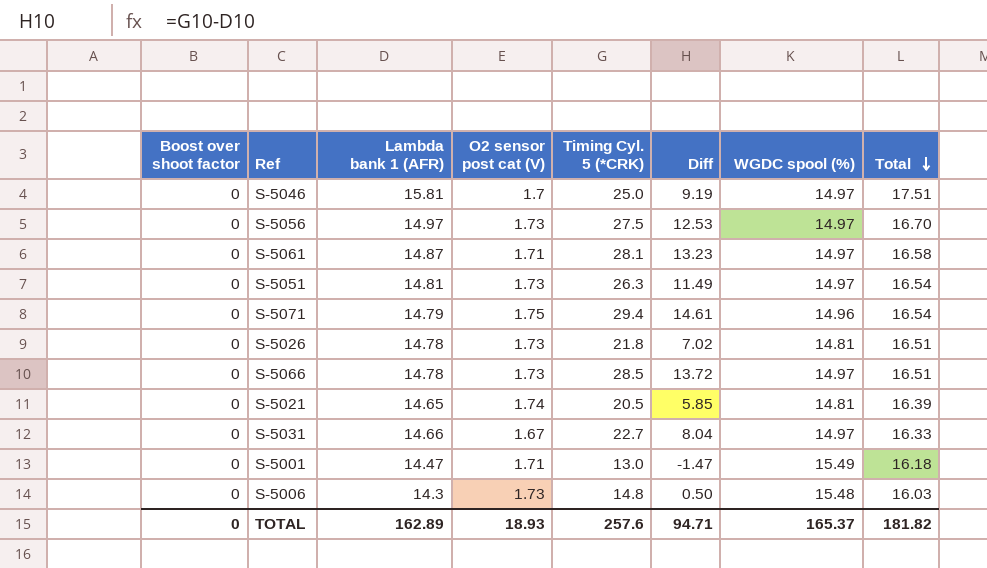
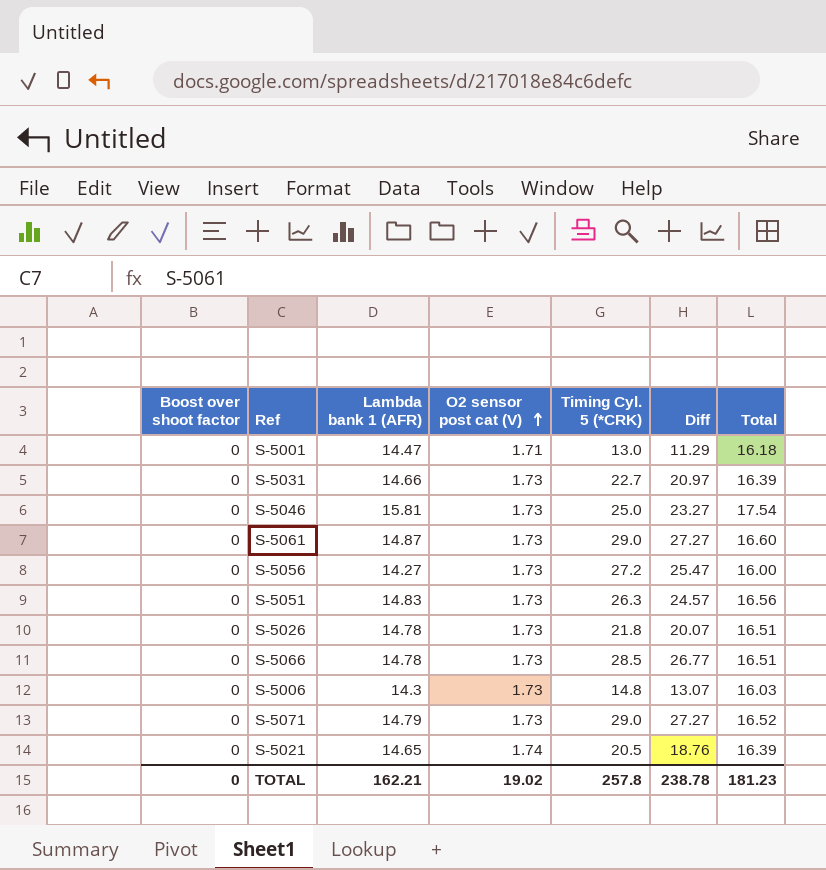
row order: Total descending -> O2 sensor post cat (V) ascending
column WGDC spool (%) | position: 7 -> none
column Diff | formula: [Timing Cyl. 5 (*CRK)] - [Lambda bank 1 (AFR)] -> [Timing Cyl. 5 (*CRK)] - [O2 sensor post cat (V)]
S-5031 | O2 sensor post cat (V): 1.67 -> 1.73
S-5031 | Total: 16.33 -> 16.39
S-5046 | O2 sensor post cat (V): 1.7 -> 1.73
S-5046 | Total: 17.51 -> 17.54
S-5061 | O2 sensor post cat (V): 1.71 -> 1.73
S-5061 | Timing Cyl. 5 (*CRK): 28.1 -> 29.0
S-5061 | Total: 16.58 -> 16.60
S-5056 | Lambda bank 1 (AFR): 14.97 -> 14.27
S-5056 | Timing Cyl. 5 (*CRK): 27.5 -> 27.2
S-5056 | Total: 16.70 -> 16.00
S-5051 | Lambda bank 1 (AFR): 14.81 -> 14.83
S-5051 | Total: 16.54 -> 16.56
S-5071 | O2 sensor post cat (V): 1.75 -> 1.73
S-5071 | Timing Cyl. 5 (*CRK): 29.4 -> 29.0
S-5071 | Total: 16.54 -> 16.52
TOTAL | Lambda bank 1 (AFR): 162.89 -> 162.21
TOTAL | O2 sensor post cat (V): 18.93 -> 19.02
TOTAL | Timing Cyl. 5 (*CRK): 257.6 -> 257.8
TOTAL | Diff: 94.71 -> 238.78
TOTAL | Total: 181.82 -> 181.23

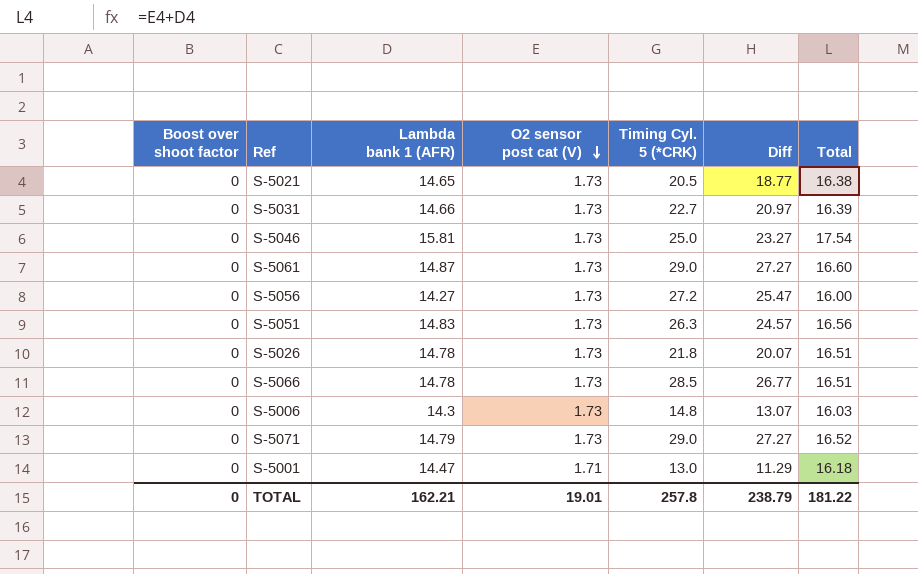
row order: O2 sensor post cat (V) ascending -> O2 sensor post cat (V) descending
S-5021 | O2 sensor post cat (V): 1.74 -> 1.73
S-5021 | Diff: 18.76 -> 18.77
S-5021 | Total: 16.39 -> 16.38
TOTAL | O2 sensor post cat (V): 19.02 -> 19.01
TOTAL | Diff: 238.78 -> 238.79
TOTAL | Total: 181.23 -> 181.22

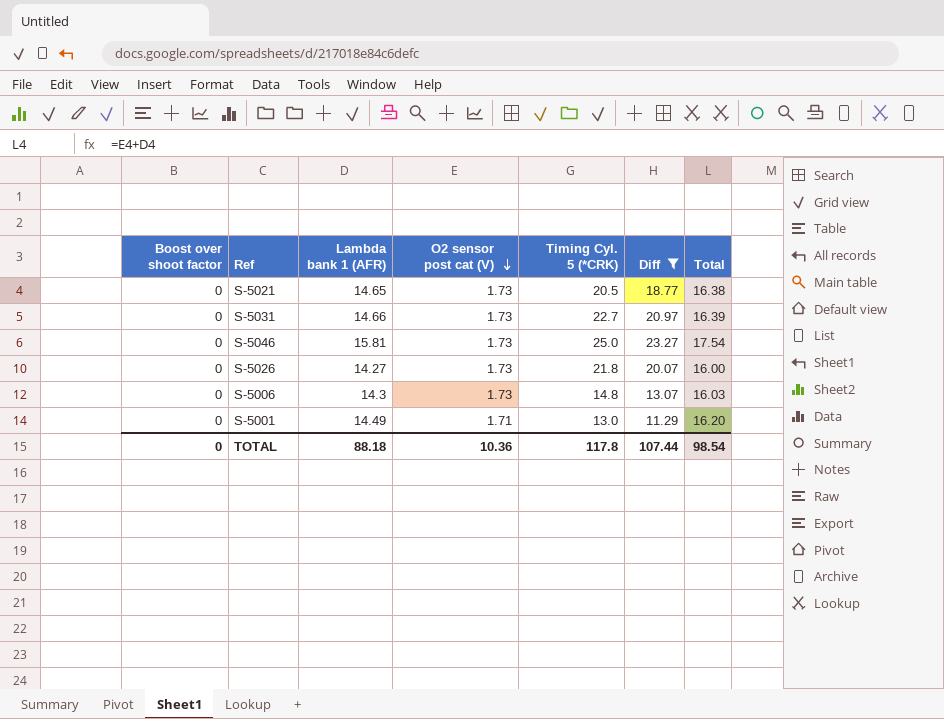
filter: none -> Diff <= 23.27
S-5026 | Lambda bank 1 (AFR): 14.78 -> 14.27
S-5026 | Total: 16.51 -> 16.00
S-5001 | Lambda bank 1 (AFR): 14.47 -> 14.49
S-5001 | Total: 16.18 -> 16.20
TOTAL | Lambda bank 1 (AFR): 162.21 -> 88.18
TOTAL | O2 sensor post cat (V): 19.01 -> 10.36
TOTAL | Timing Cyl. 5 (*CRK): 257.8 -> 117.8
TOTAL | Diff: 238.79 -> 107.44
TOTAL | Total: 181.22 -> 98.54

